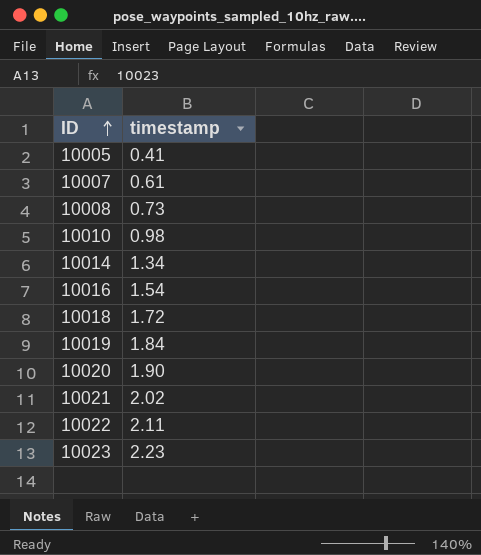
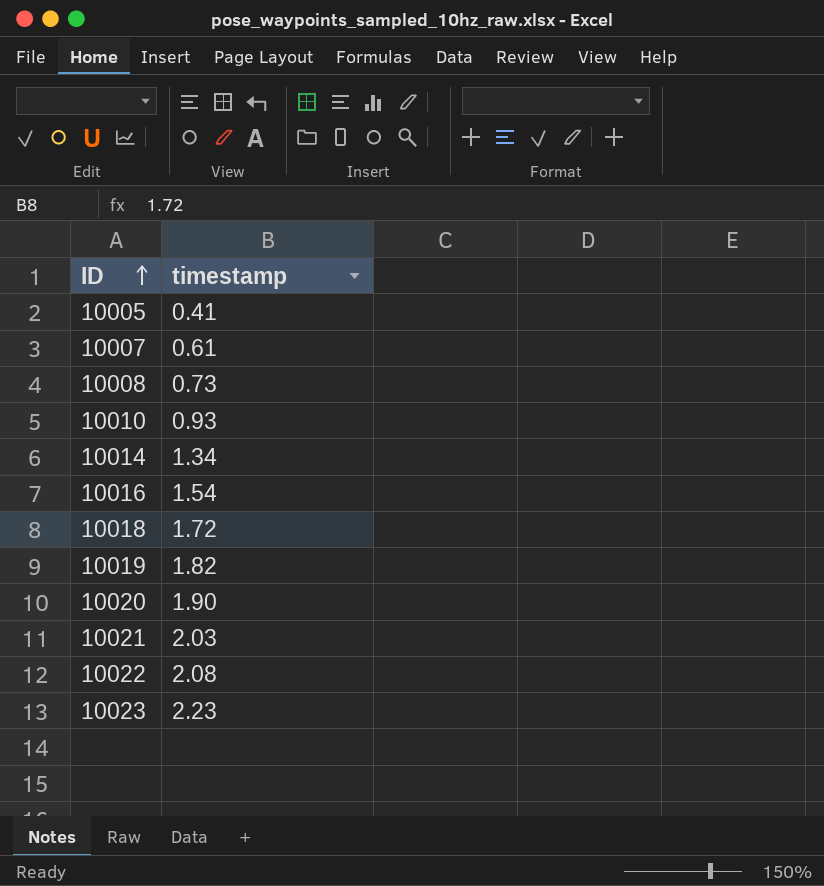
10010 | timestamp: 0.98 -> 0.93
10019 | timestamp: 1.84 -> 1.82
10021 | timestamp: 2.02 -> 2.03
10022 | timestamp: 2.11 -> 2.08

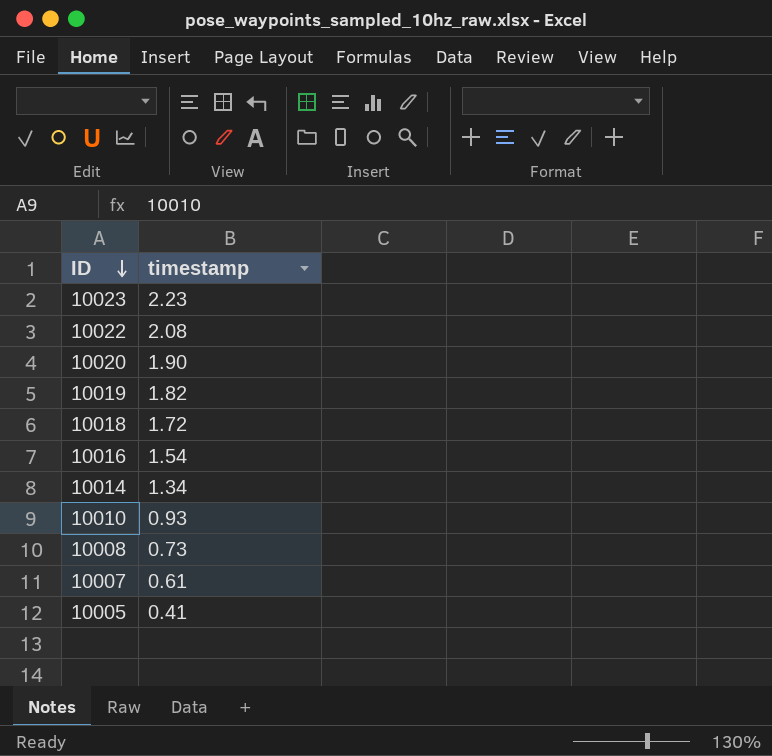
row order: ID ascending -> ID descending
row 10021: 2.03 -> none

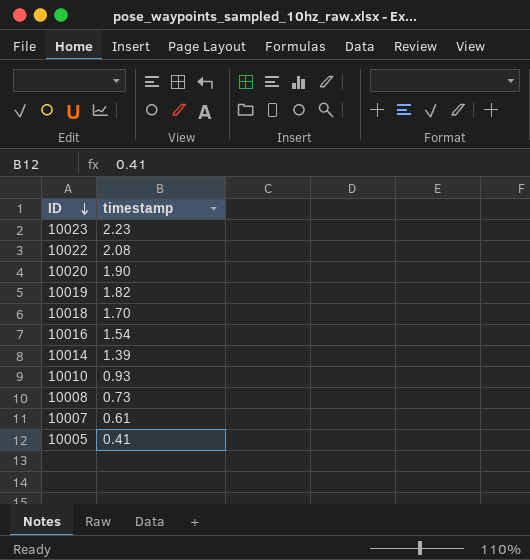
10018 | timestamp: 1.72 -> 1.70
10014 | timestamp: 1.34 -> 1.39

